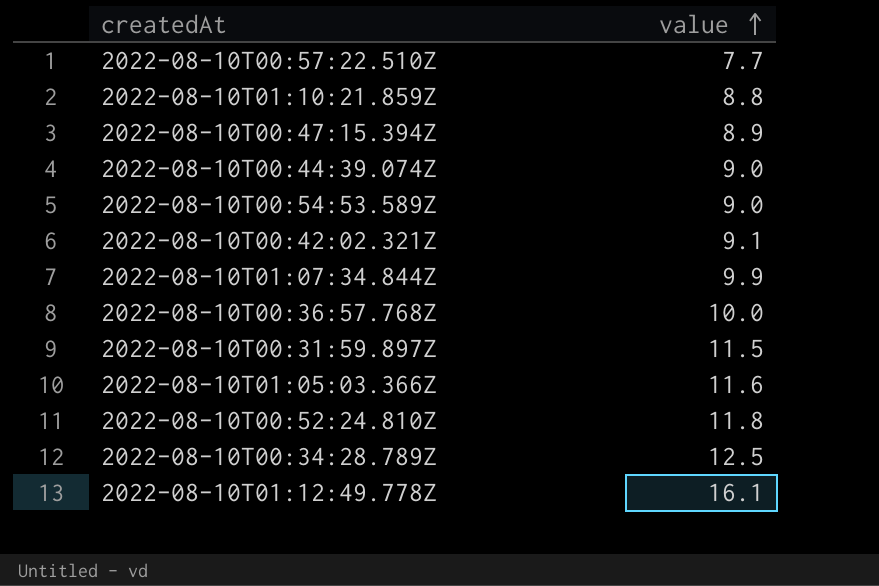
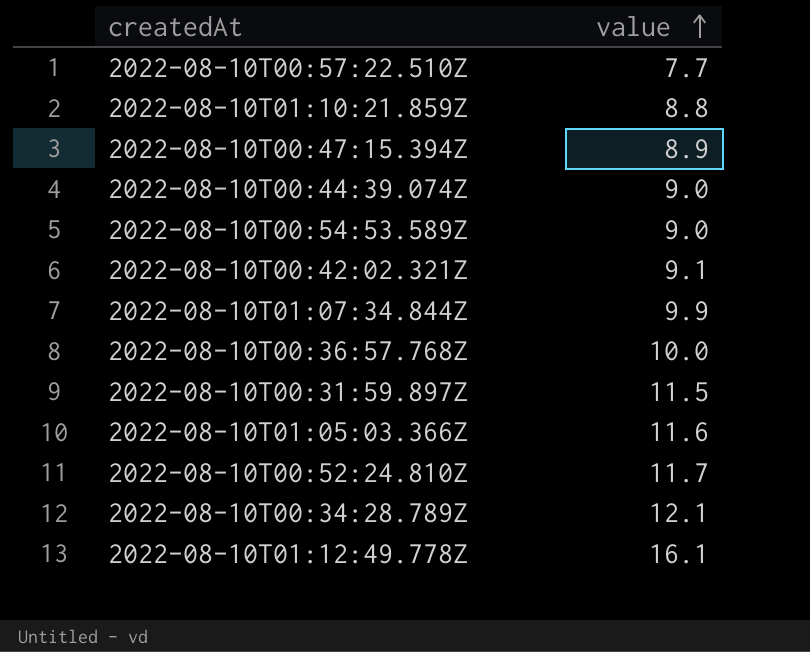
2022-08-10T00:52:24.810Z | value: 11.8 -> 11.7
2022-08-10T00:34:28.789Z | value: 12.5 -> 12.1

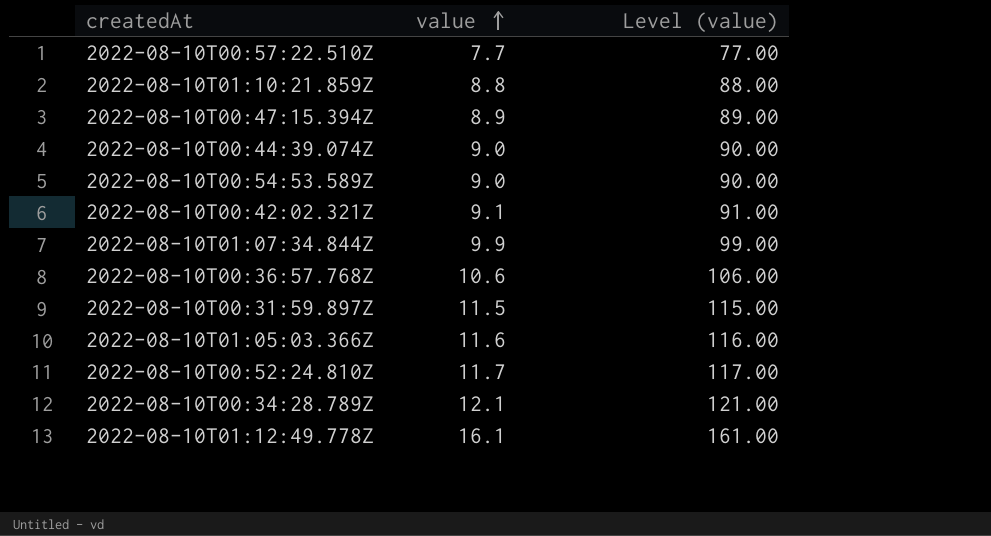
column Level (value) | formula: none -> [value] * 10
2022-08-10T00:36:57.768Z | value: 10.0 -> 10.6

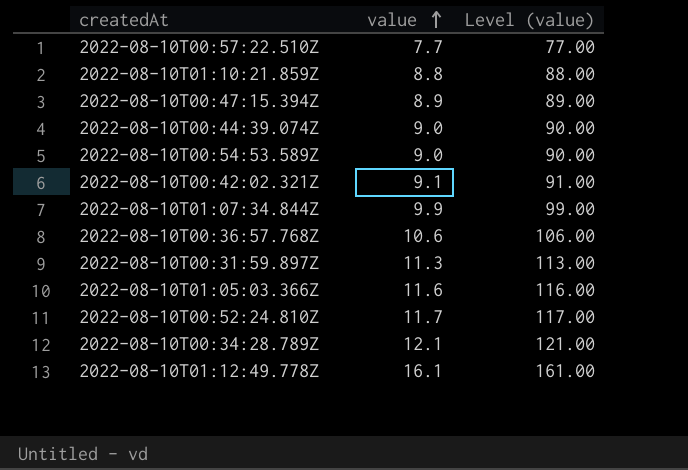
2022-08-10T00:31:59.897Z | value: 11.5 -> 11.3
2022-08-10T00:31:59.897Z | Level (value): 115.00 -> 113.00

